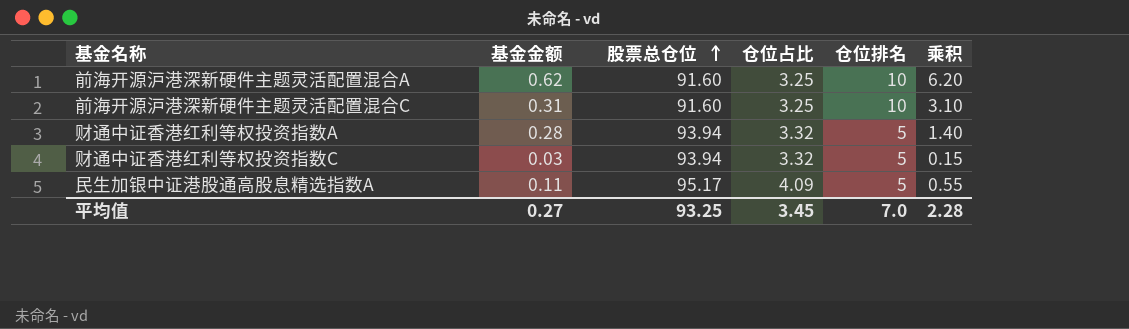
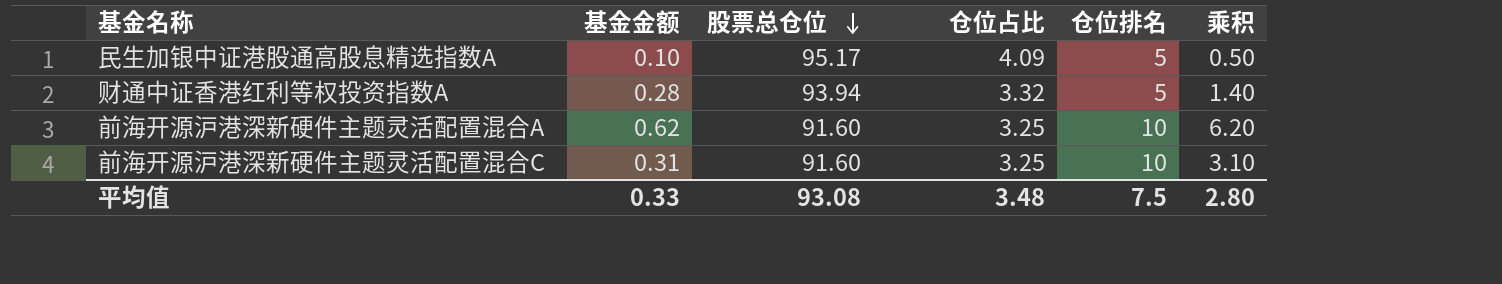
row order: 股票总仓位 ascending -> 股票总仓位 descending
row 财通中证香港红利等权投资指数C: 0.03 | 93.94 | 3.32 | 5 | 0.15 -> none
民生加银中证港股通高股息精选指数A | 基金金额: 0.11 -> 0.10
民生加银中证港股通高股息精选指数A | 乘积: 0.55 -> 0.50
平均值 | 基金金额: 0.27 -> 0.33
平均值 | 股票总仓位: 93.25 -> 93.08
平均值 | 仓位占比: 3.45 -> 3.48
平均值 | 仓位排名: 7.0 -> 7.5
平均值 | 乘积: 2.28 -> 2.80

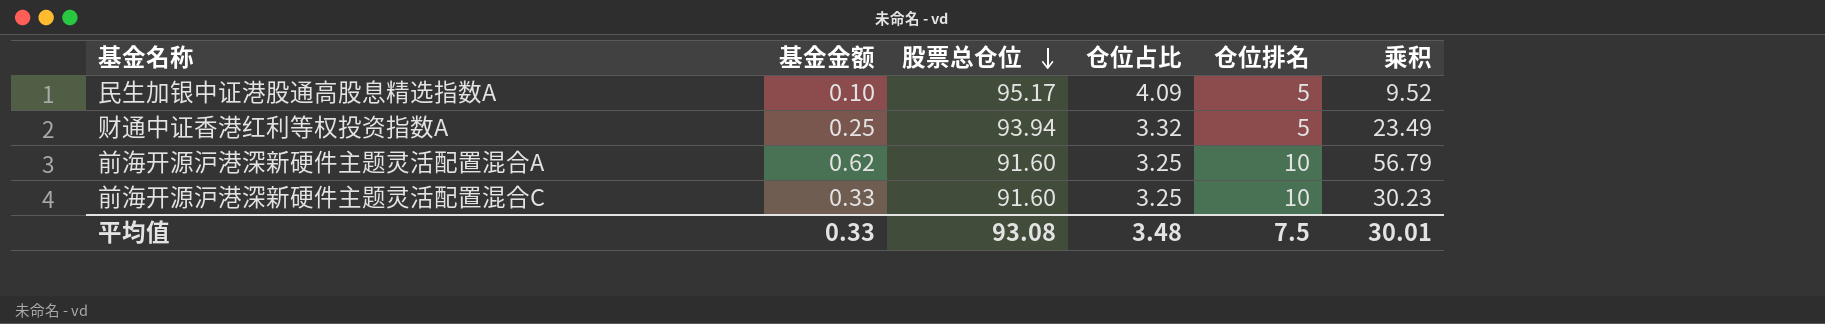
column 乘积 | formula: [基金金额] * [仓位排名] -> [基金金额] * [股票总仓位]
财通中证香港红利等权投资指数A | 基金金额: 0.28 -> 0.25
前海开源沪港深新硬件主题灵活配置混合C | 基金金额: 0.31 -> 0.33
平均值 | 乘积: 2.80 -> 30.01

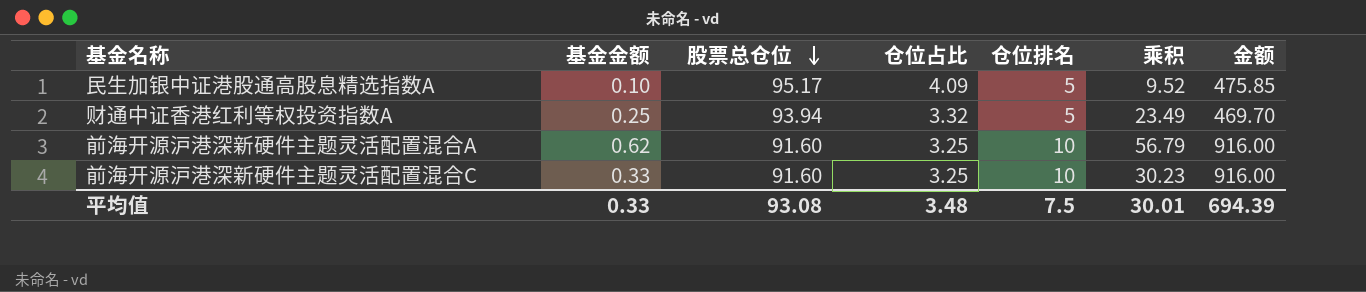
column 金额 | formula: none -> [股票总仓位] * [仓位排名]

